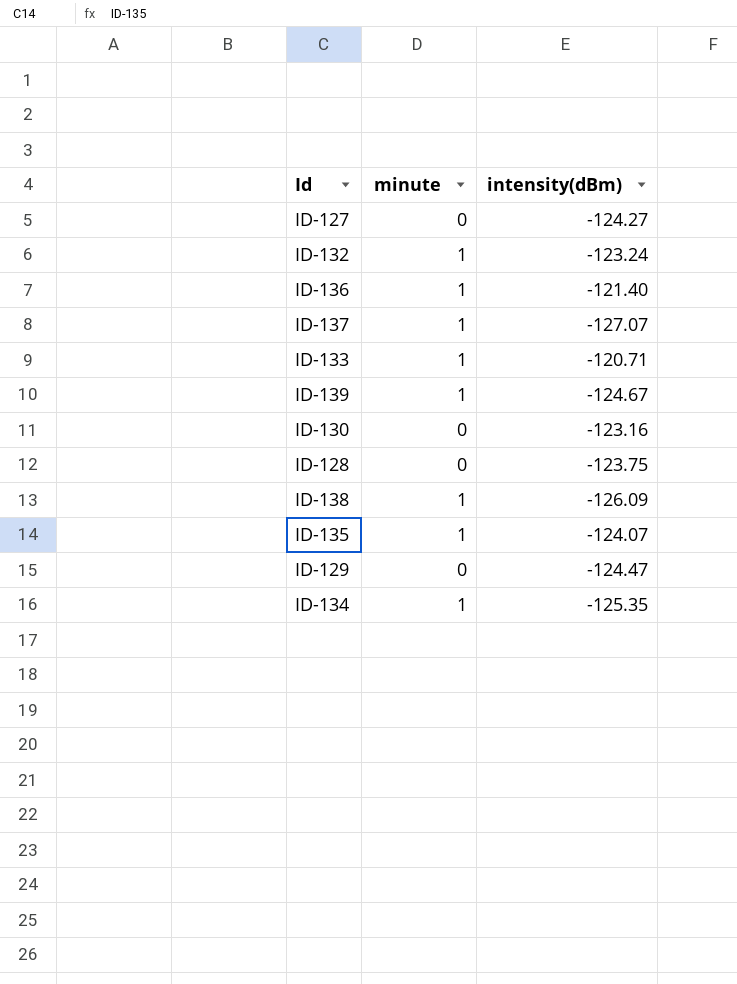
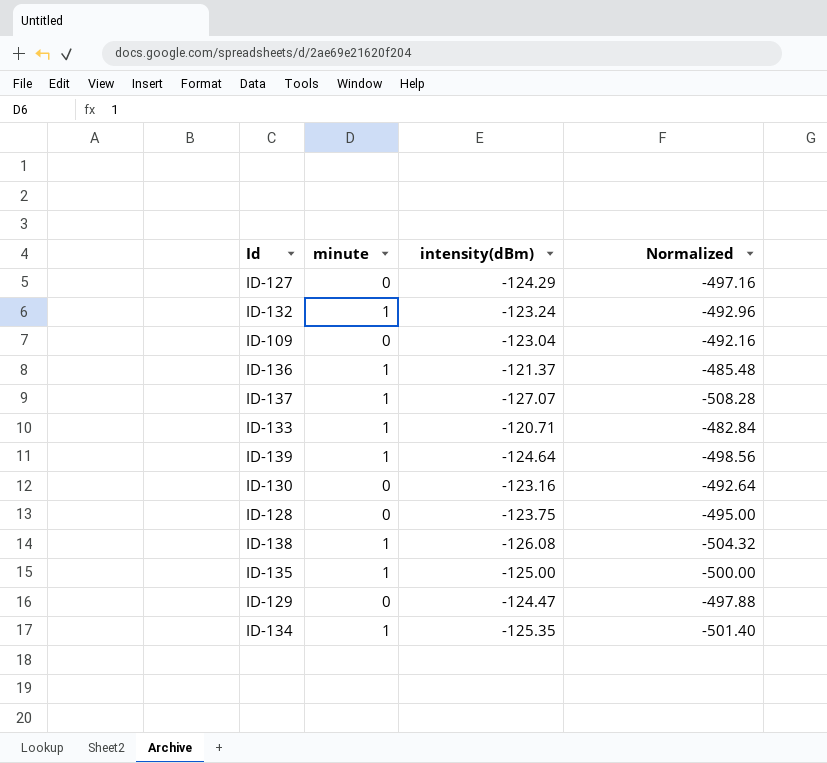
column Normalized | formula: none -> [intensity(dBm)] * 4
ID-127 | intensity(dBm): -124.27 -> -124.29
row ID-109: none -> 0 | -123.04 | -492.16
ID-136 | intensity(dBm): -121.40 -> -121.37
ID-139 | intensity(dBm): -124.67 -> -124.64
ID-138 | intensity(dBm): -126.09 -> -126.08
ID-135 | intensity(dBm): -124.07 -> -125.00

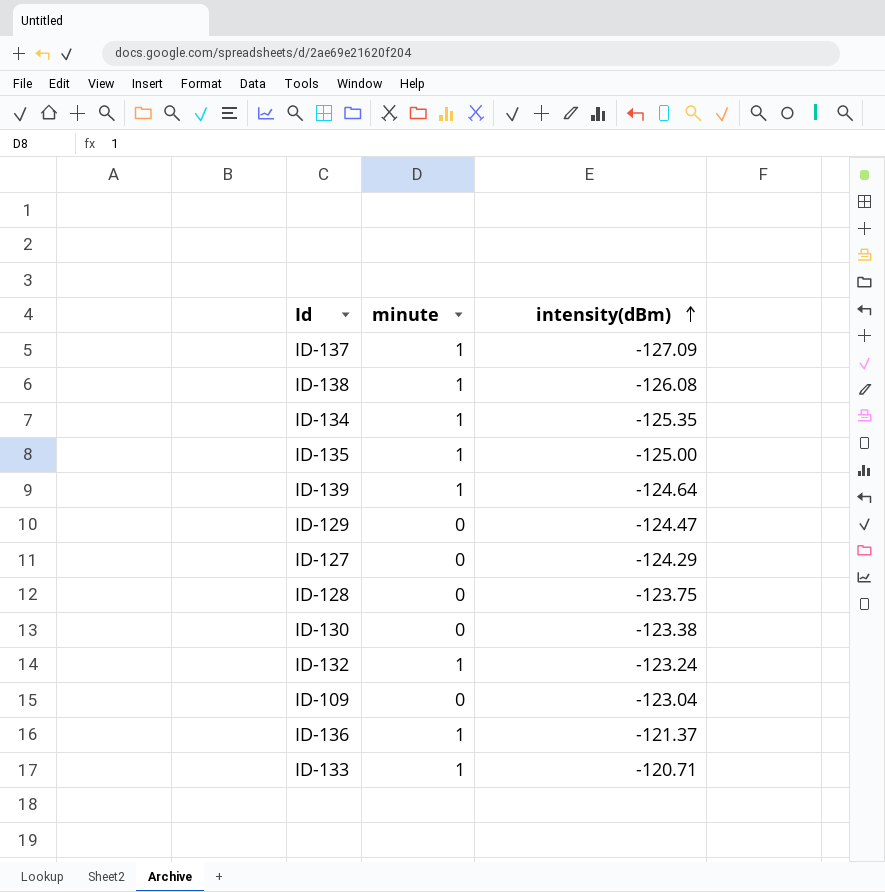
row order: none -> intensity(dBm) ascending
column Normalized | formula: [intensity(dBm)] * 4 -> none
ID-137 | intensity(dBm): -127.07 -> -127.09
ID-130 | intensity(dBm): -123.16 -> -123.38

